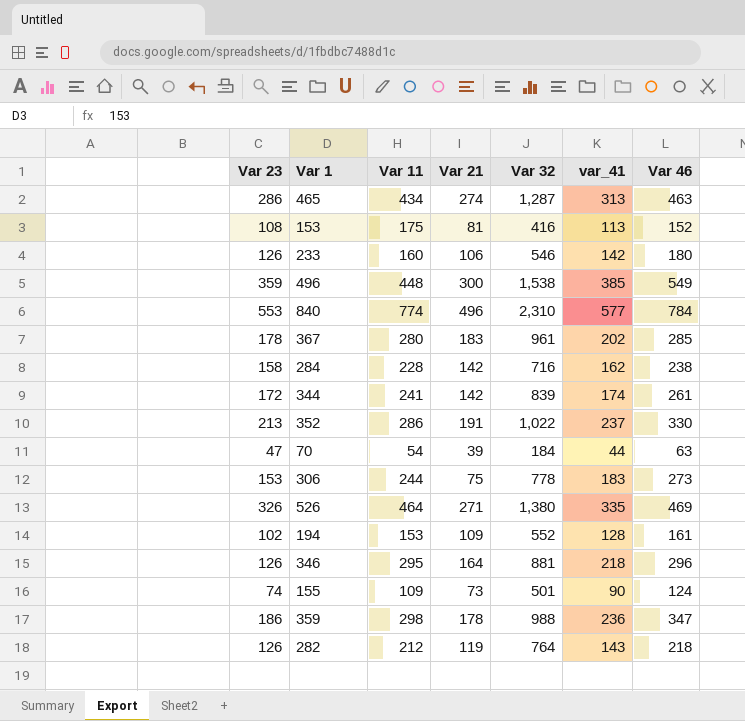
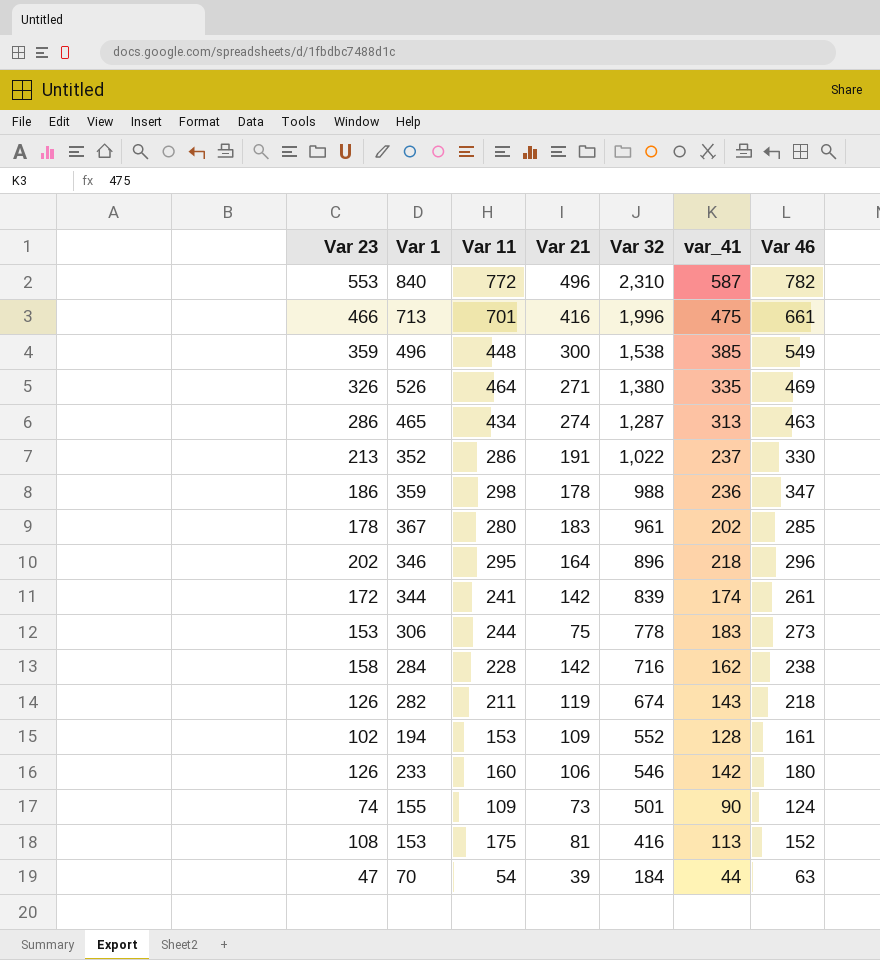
row order: none -> Var 32 descending
840 | Var 11: 774 -> 772
840 | var_41: 577 -> 587
840 | Var 46: 784 -> 782
row 713: none -> 466 | 701 | 416 | 1,996 | 475 | 661
346 | Var 23: 126 -> 202
346 | Var 32: 881 -> 896
282 | Var 11: 212 -> 211
282 | Var 32: 764 -> 674

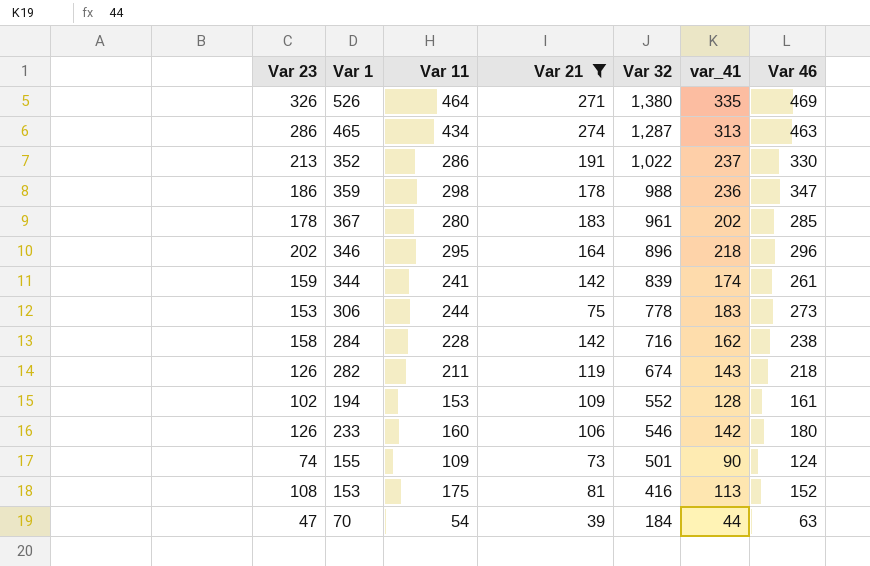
filter: none -> Var 21 <= 274
344 | Var 23: 172 -> 159

